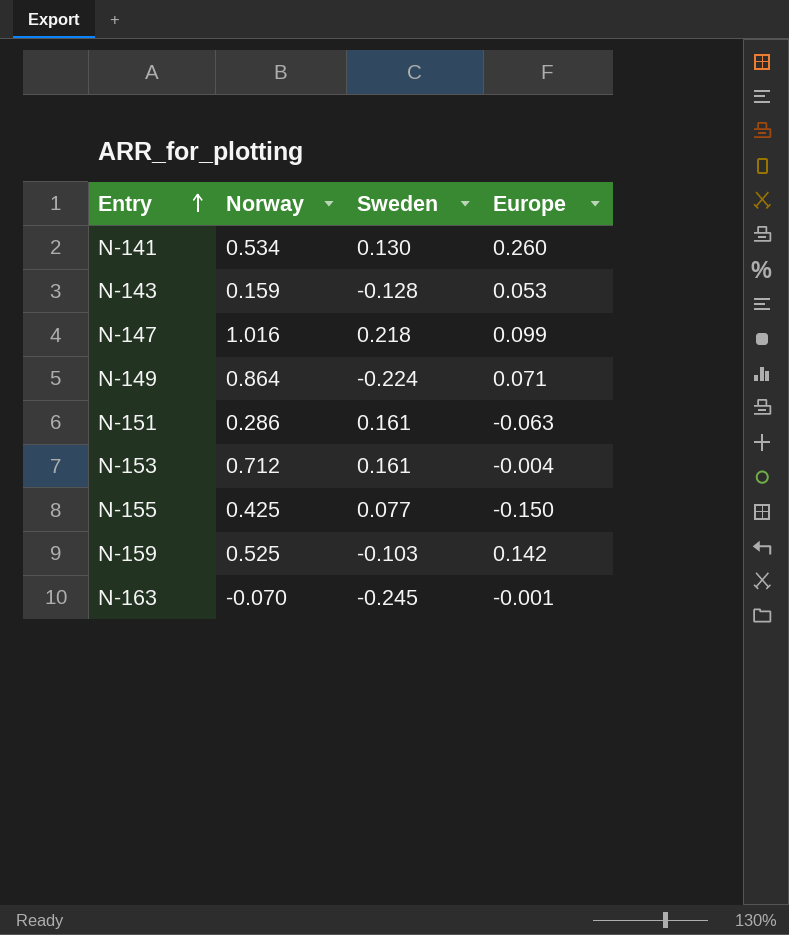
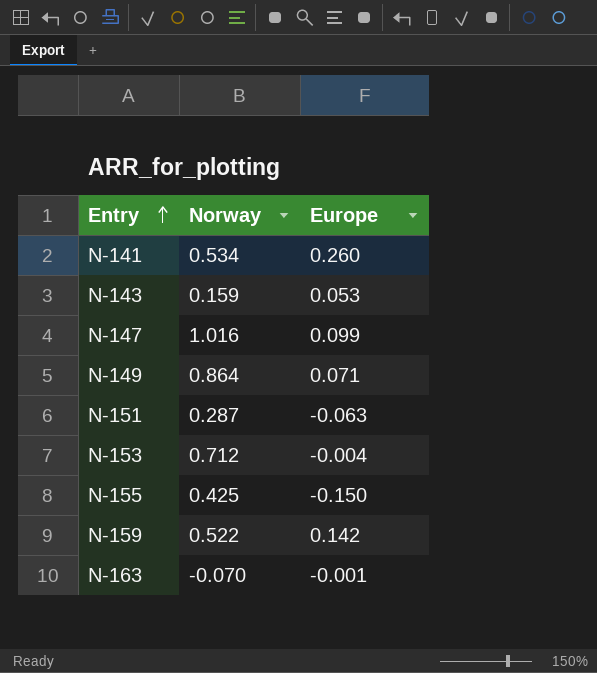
column Sweden | position: 3 -> none
N-151 | Norway: 0.286 -> 0.287
N-159 | Norway: 0.525 -> 0.522

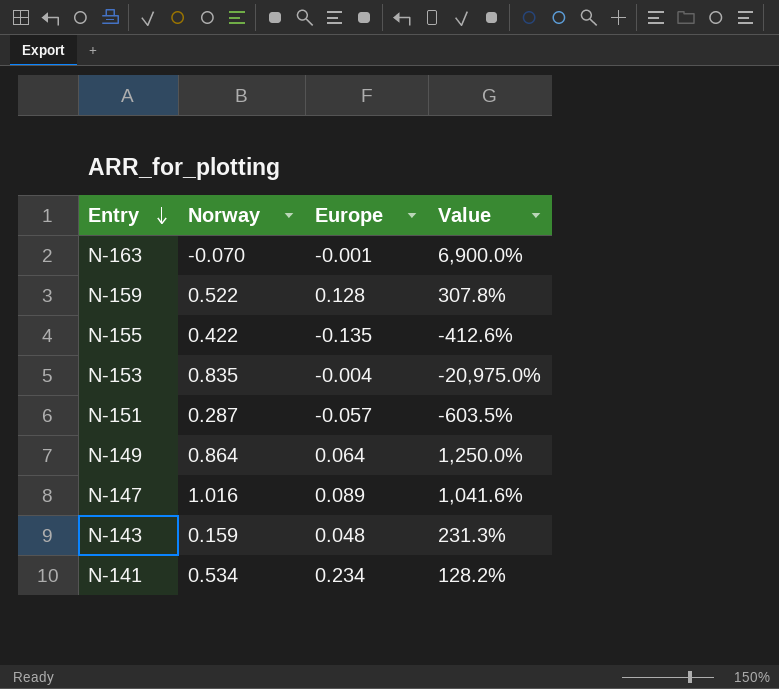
row order: Entry ascending -> Entry descending
column Value | formula: none -> ([Norway] - [Europe]) / [Europe]
N-159 | Europe: 0.142 -> 0.128
N-155 | Norway: 0.425 -> 0.422
N-155 | Europe: -0.150 -> -0.135
N-153 | Norway: 0.712 -> 0.835
N-151 | Europe: -0.063 -> -0.057
N-149 | Europe: 0.071 -> 0.064
N-147 | Europe: 0.099 -> 0.089
N-143 | Europe: 0.053 -> 0.048
N-141 | Europe: 0.260 -> 0.234

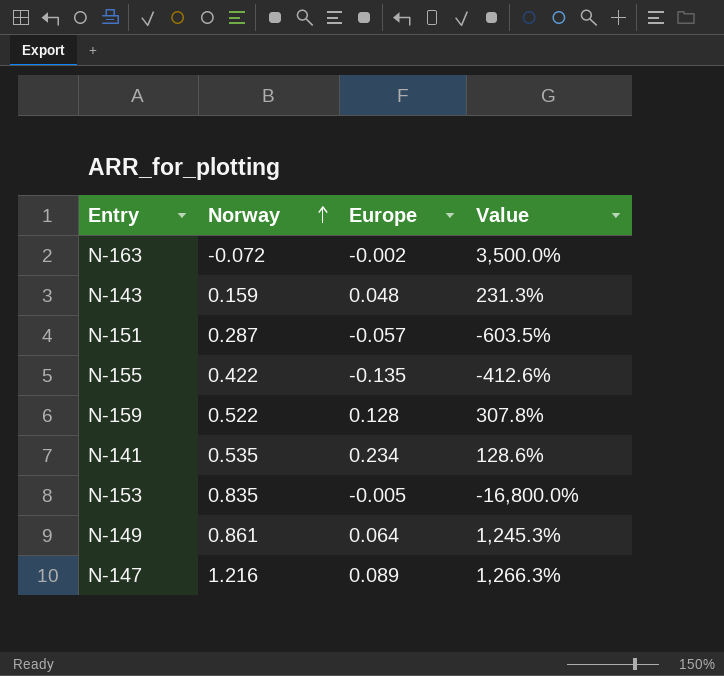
row order: Entry descending -> Norway ascending
N-163 | Norway: -0.070 -> -0.072
N-163 | Europe: -0.001 -> -0.002
N-163 | Value: 6,900.0% -> 3,500.0%
N-141 | Norway: 0.534 -> 0.535
N-141 | Value: 128.2% -> 128.6%
N-153 | Europe: -0.004 -> -0.005
N-153 | Value: -20,975.0% -> -16,800.0%
N-149 | Norway: 0.864 -> 0.861
N-149 | Value: 1,250.0% -> 1,245.3%
N-147 | Norway: 1.016 -> 1.216
N-147 | Value: 1,041.6% -> 1,266.3%

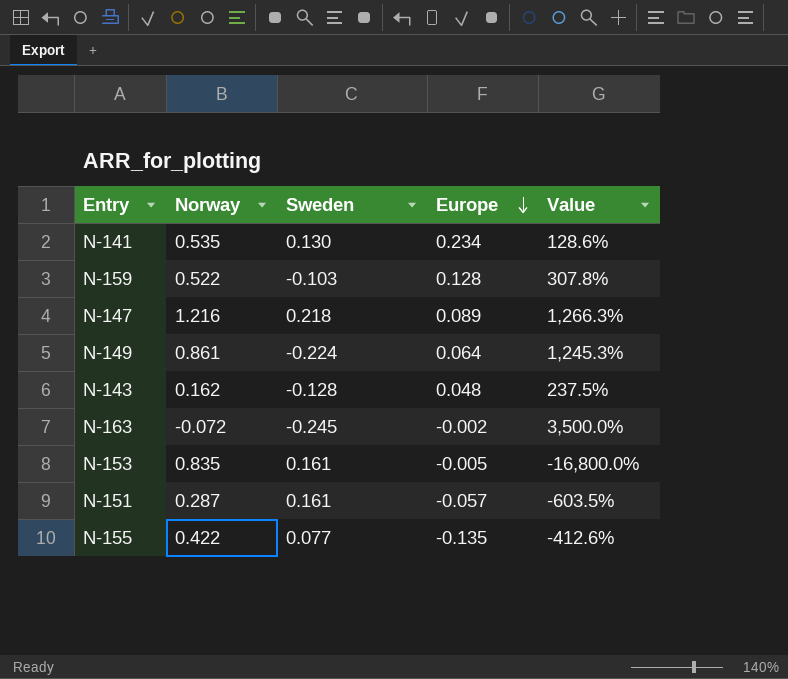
row order: Norway ascending -> Europe descending
column Sweden | position: none -> 3
N-143 | Norway: 0.159 -> 0.162
N-143 | Value: 231.3% -> 237.5%

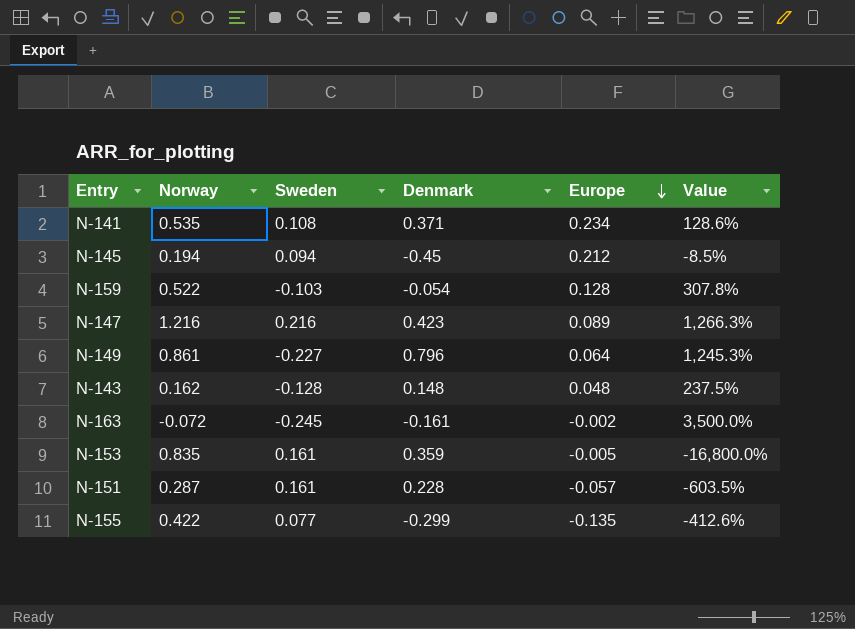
column Denmark | position: none -> 4
N-141 | Sweden: 0.130 -> 0.108
row N-145: none -> 0.194 | 0.094 | -0.45 | 0.212 | -8.5%
N-147 | Sweden: 0.218 -> 0.216
N-149 | Sweden: -0.224 -> -0.227

